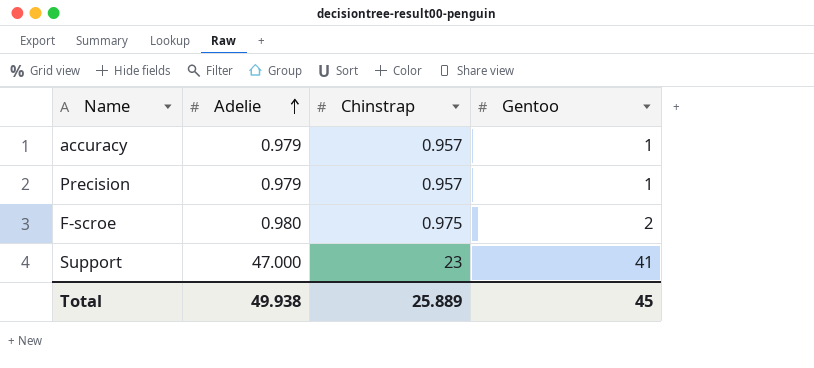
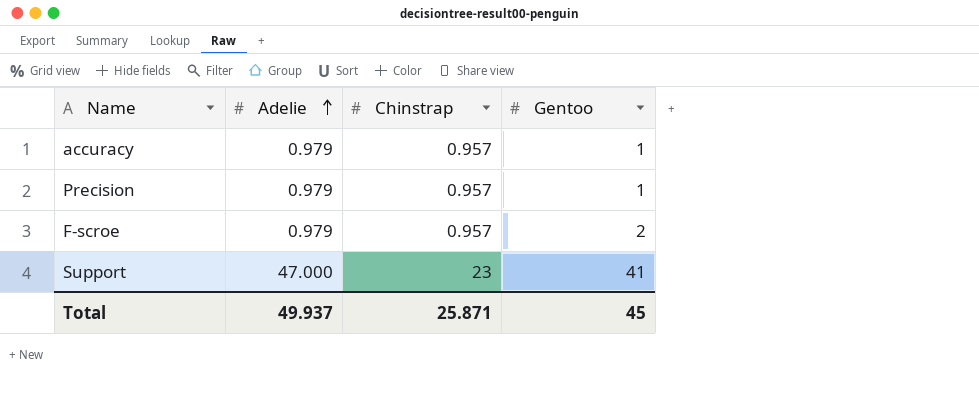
F-scroe | Adelie: 0.980 -> 0.979
F-scroe | Chinstrap: 0.975 -> 0.957
Total | Adelie: 49.938 -> 49.937
Total | Chinstrap: 25.889 -> 25.871

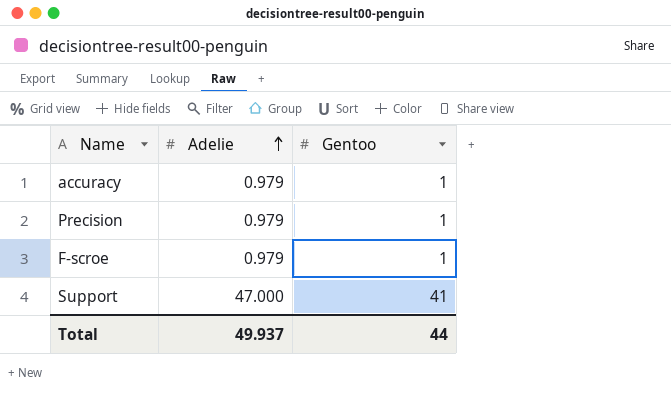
column Chinstrap | position: 3 -> none
F-scroe | Gentoo: 2 -> 1
Total | Gentoo: 45 -> 44

